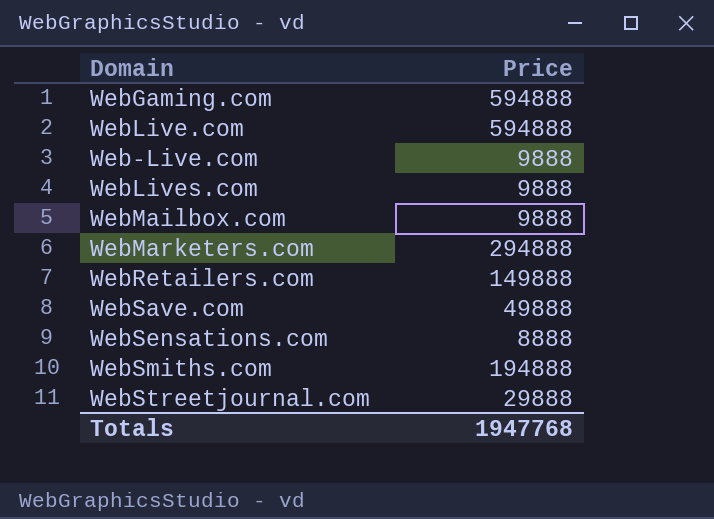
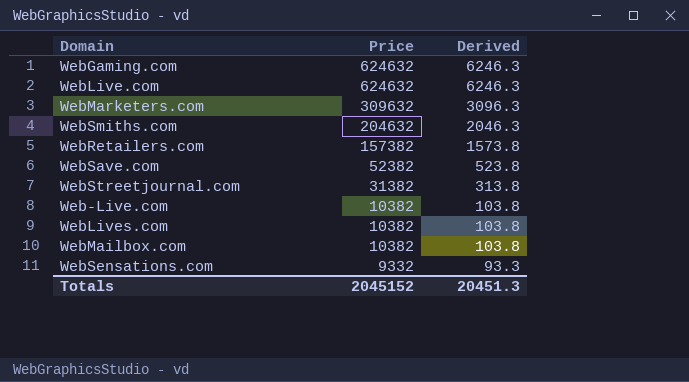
row order: none -> Price descending
column Derived | formula: none -> [Price] * 0.01
WebGaming.com | Price: 594888 -> 624632
WebLive.com | Price: 594888 -> 624632
WebMarketers.com | Price: 294888 -> 309632
WebSmiths.com | Price: 194888 -> 204632
WebRetailers.com | Price: 149888 -> 157382
WebSave.com | Price: 49888 -> 52382
WebStreetjournal.com | Price: 29888 -> 31382
Web-Live.com | Price: 9888 -> 10382
WebLives.com | Price: 9888 -> 10382
WebMailbox.com | Price: 9888 -> 10382
WebSensations.com | Price: 8888 -> 9332
Totals | Price: 1947768 -> 2045152

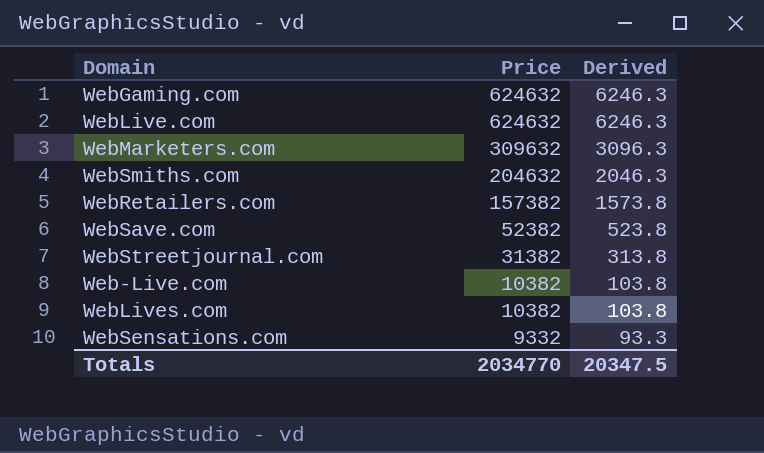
row WebMailbox.com: 10382 | 103.8 -> none
Totals | Price: 2045152 -> 2034770
Totals | Derived: 20451.3 -> 20347.5

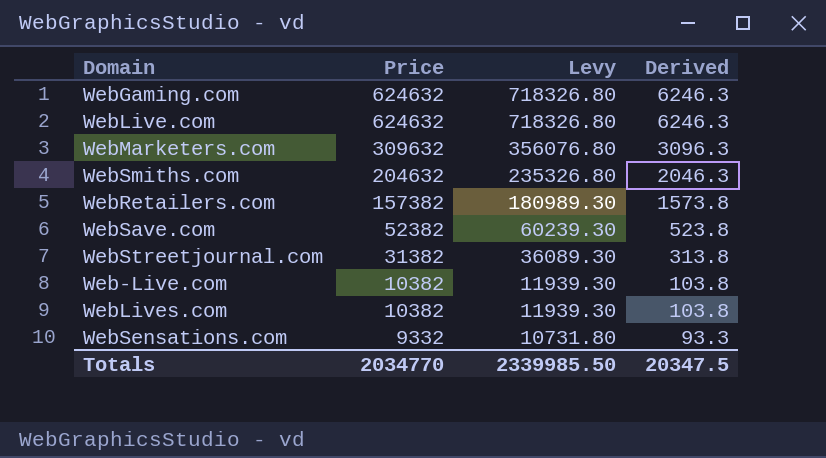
column Levy | formula: none -> [Price] * 1.15

